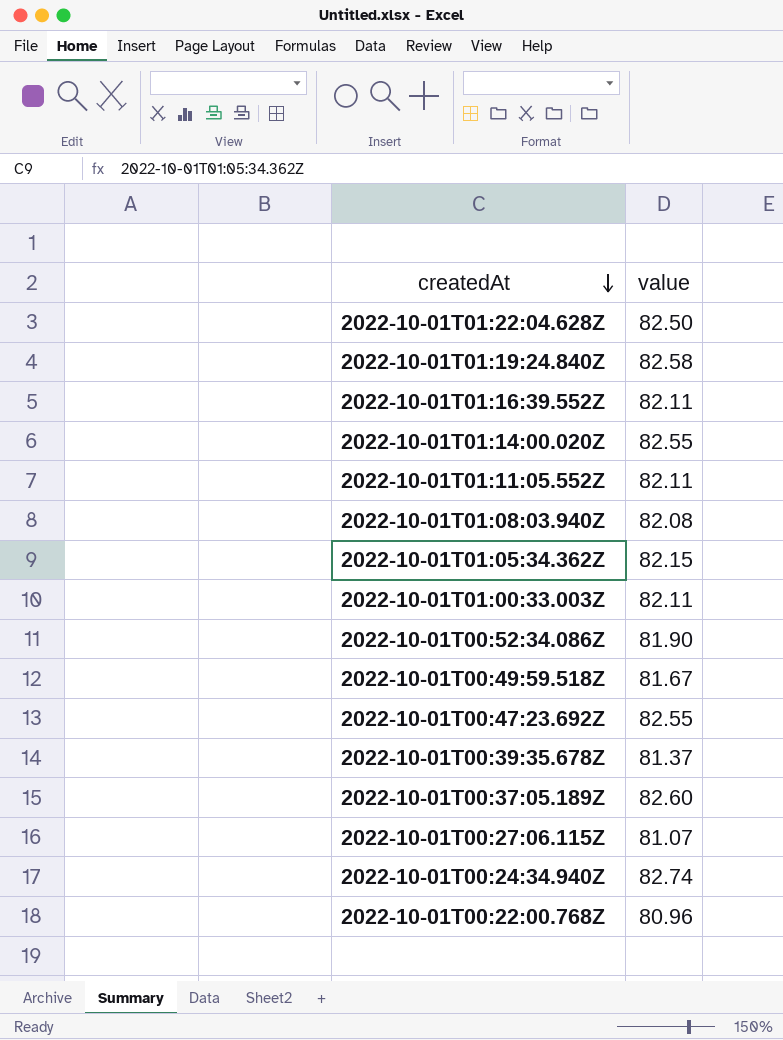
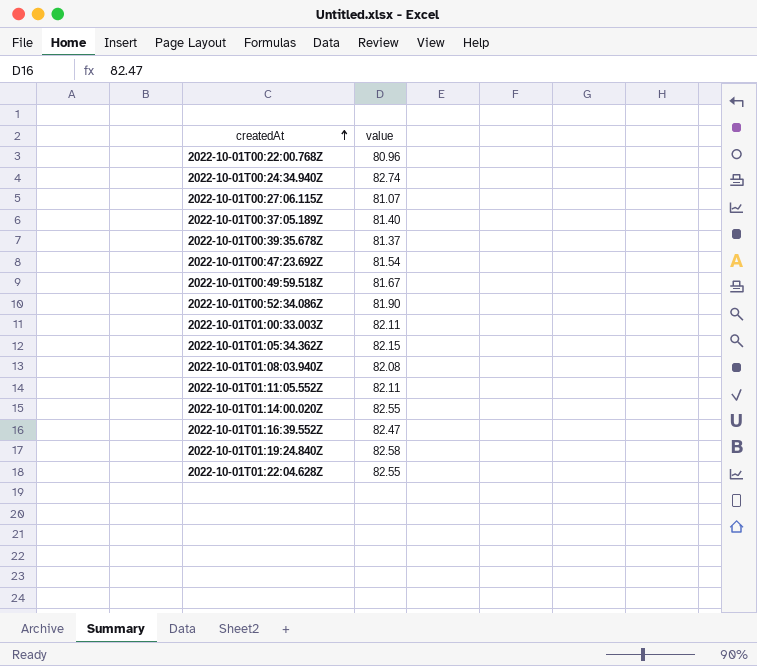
row order: createdAt descending -> createdAt ascending
2022-10-01T00:37:05.189Z | value: 82.60 -> 81.40
2022-10-01T00:47:23.692Z | value: 82.55 -> 81.54
2022-10-01T01:16:39.552Z | value: 82.11 -> 82.47
2022-10-01T01:22:04.628Z | value: 82.50 -> 82.55

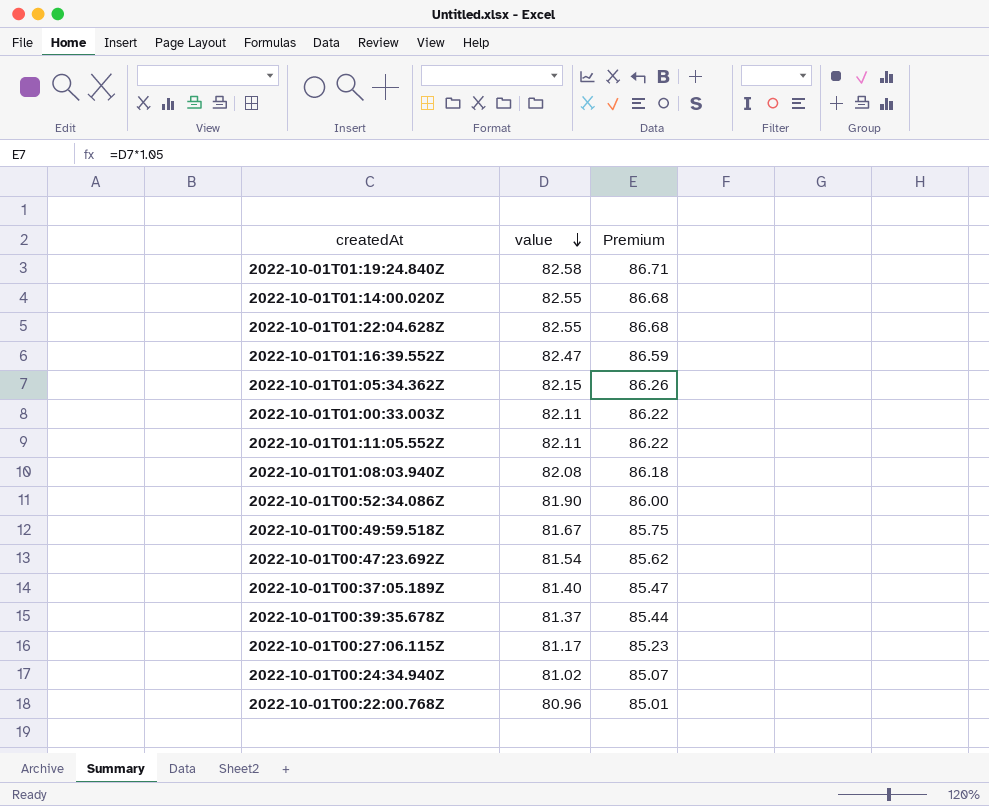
row order: createdAt ascending -> value descending
column Premium | formula: none -> [value] * 1.05
2022-10-01T00:27:06.115Z | value: 81.07 -> 81.17
2022-10-01T00:24:34.940Z | value: 82.74 -> 81.02

